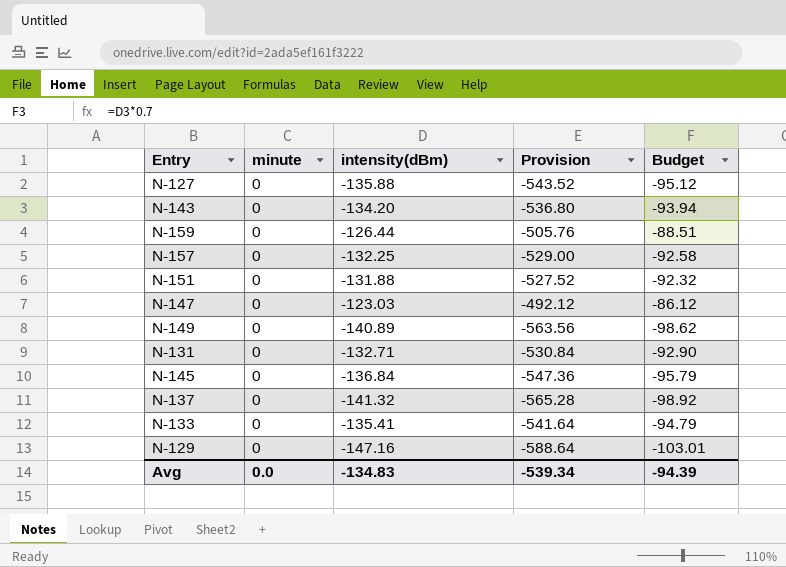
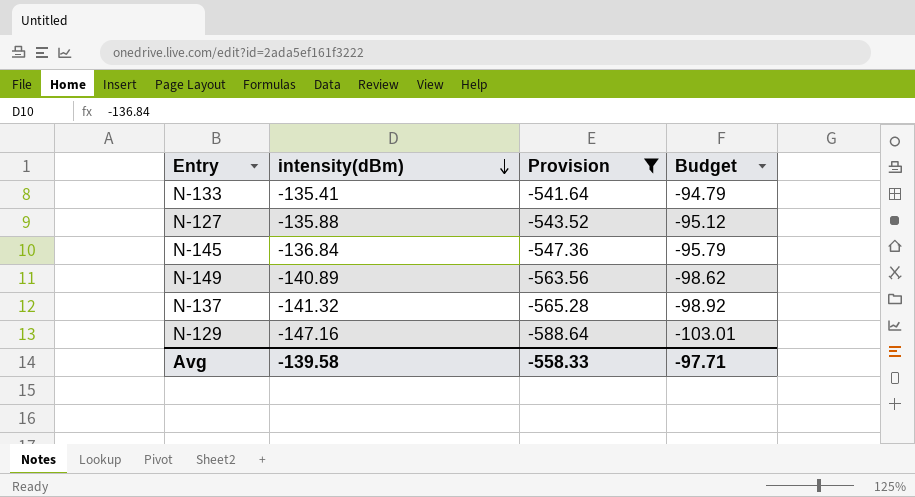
filter: none -> Provision <= -541.64
row order: none -> intensity(dBm) descending
column minute | position: 2 -> none
Avg | intensity(dBm): -134.83 -> -139.58
Avg | Provision: -539.34 -> -558.33
Avg | Budget: -94.39 -> -97.71

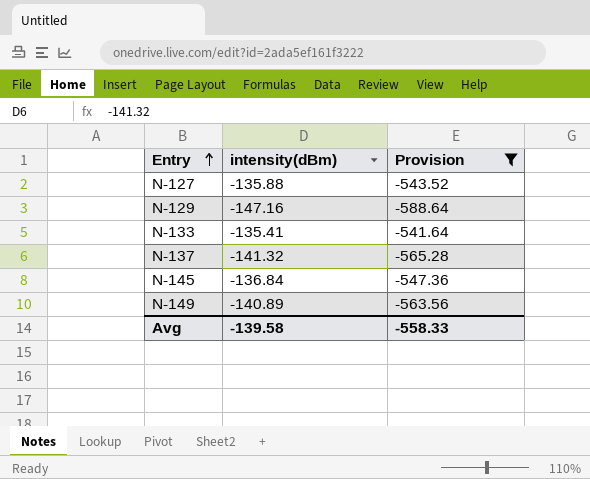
row order: intensity(dBm) descending -> Entry ascending
column Budget | formula: [intensity(dBm)] * 0.7 -> none

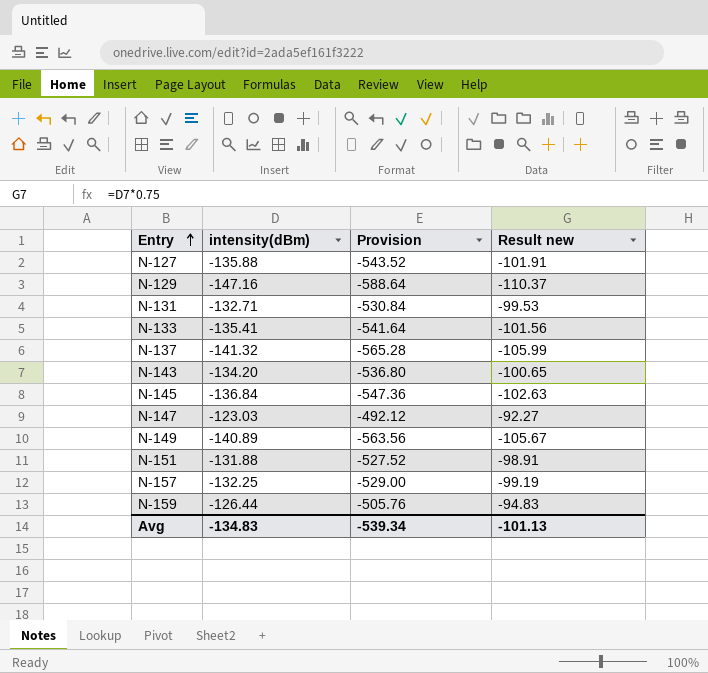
filter: Provision <= -541.64 -> none
column Result new | formula: none -> [intensity(dBm)] * 0.75
Avg | intensity(dBm): -139.58 -> -134.83
Avg | Provision: -558.33 -> -539.34

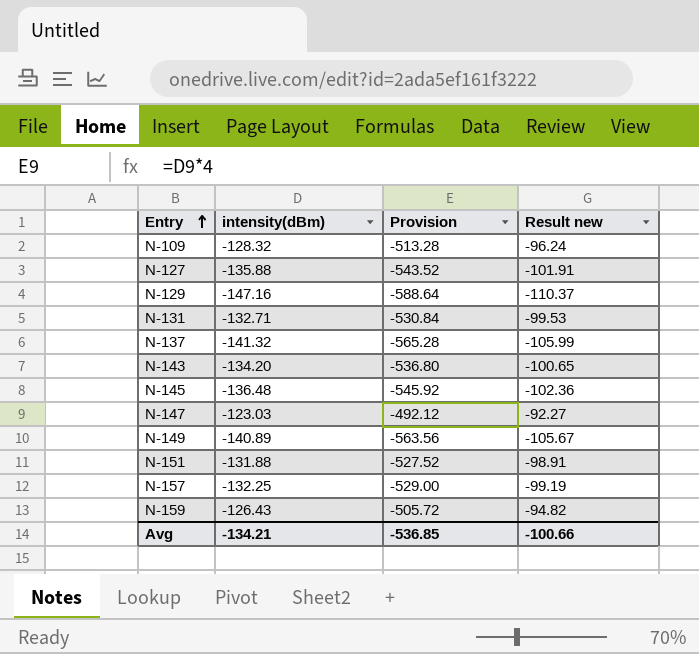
row N-133: -135.41 | -541.64 | -101.56 -> none
row N-109: none -> -128.32 | -513.28 | -96.24
N-145 | intensity(dBm): -136.84 -> -136.48
N-145 | Provision: -547.36 -> -545.92
N-145 | Result new: -102.63 -> -102.36
N-159 | intensity(dBm): -126.44 -> -126.43
N-159 | Provision: -505.76 -> -505.72
N-159 | Result new: -94.83 -> -94.82
Avg | intensity(dBm): -134.83 -> -134.21
Avg | Provision: -539.34 -> -536.85
Avg | Result new: -101.13 -> -100.66

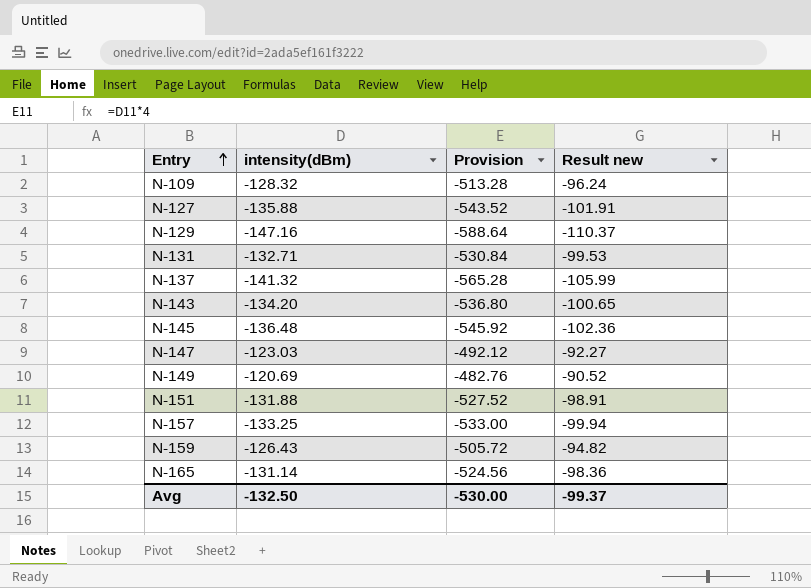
N-149 | intensity(dBm): -140.89 -> -120.69
N-149 | Provision: -563.56 -> -482.76
N-149 | Result new: -105.67 -> -90.52
N-157 | intensity(dBm): -132.25 -> -133.25
N-157 | Provision: -529.00 -> -533.00
N-157 | Result new: -99.19 -> -99.94
row N-165: none -> -131.14 | -524.56 | -98.36
Avg | intensity(dBm): -134.21 -> -132.50
Avg | Provision: -536.85 -> -530.00
Avg | Result new: -100.66 -> -99.37

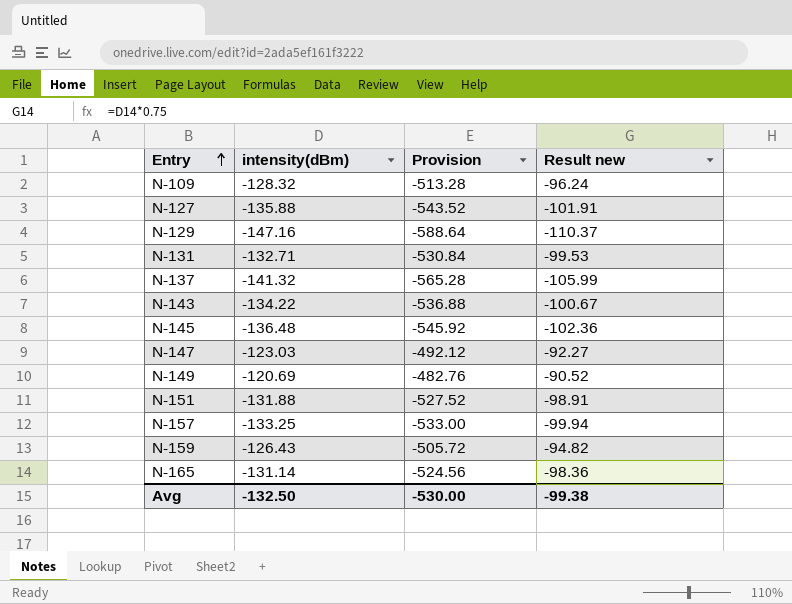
N-143 | intensity(dBm): -134.20 -> -134.22
N-143 | Provision: -536.80 -> -536.88
N-143 | Result new: -100.65 -> -100.67
Avg | Result new: -99.37 -> -99.38

